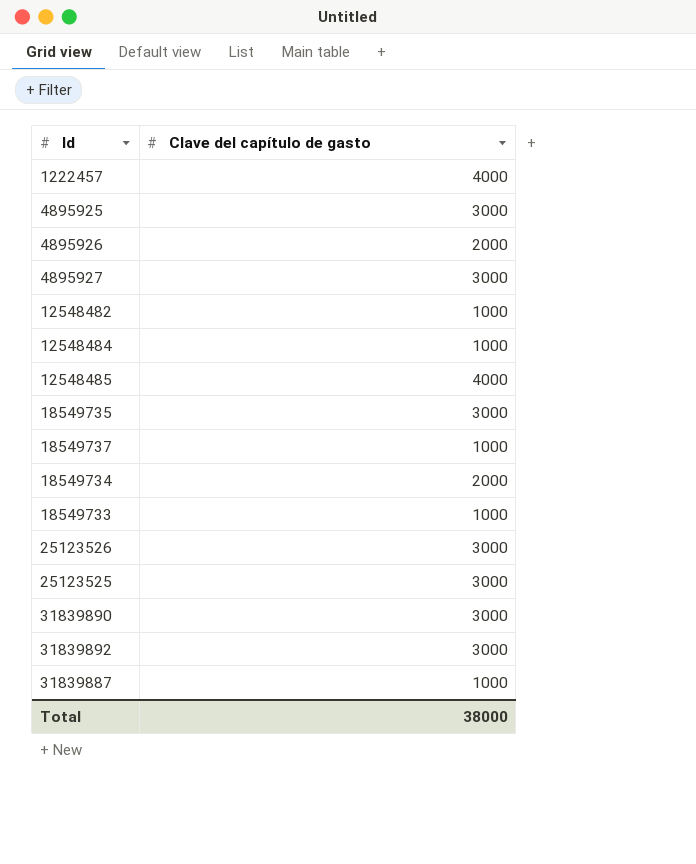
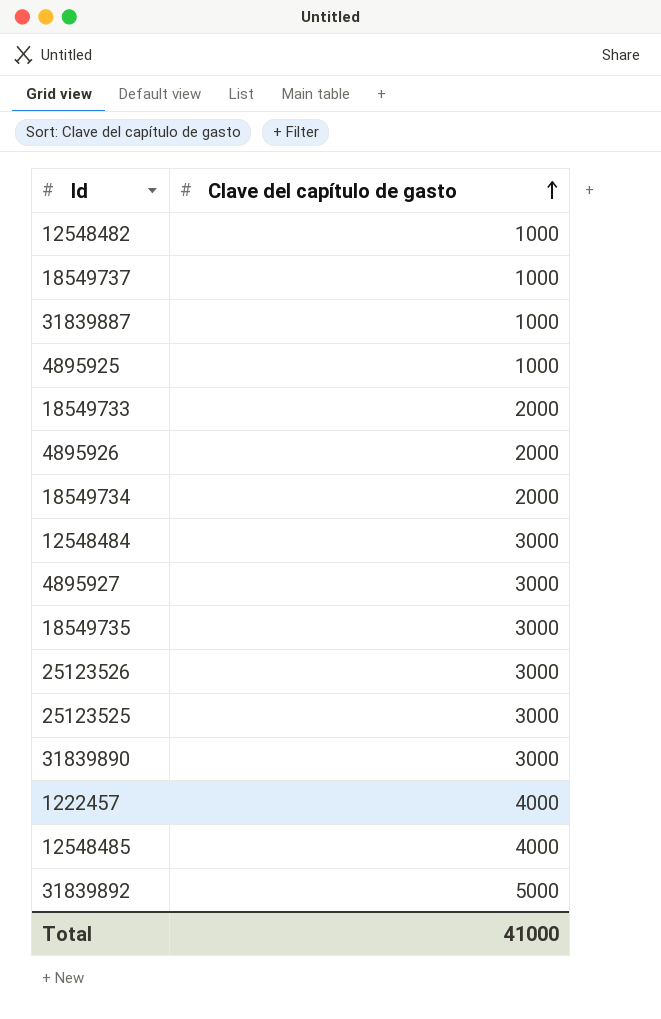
row order: none -> Clave del capítulo de gasto ascending
4895925 | Clave del capítulo de gasto: 3000 -> 1000
18549733 | Clave del capítulo de gasto: 1000 -> 2000
12548484 | Clave del capítulo de gasto: 1000 -> 3000
31839892 | Clave del capítulo de gasto: 3000 -> 5000
Total | Clave del capítulo de gasto: 38000 -> 41000

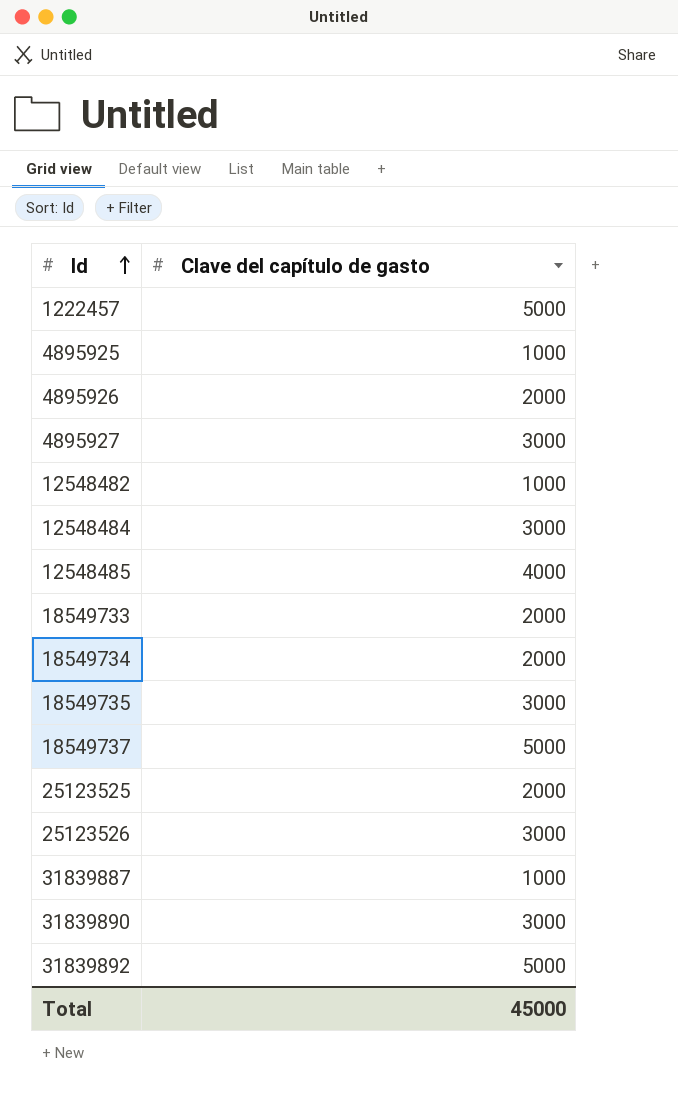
row order: Clave del capítulo de gasto ascending -> Id ascending
1222457 | Clave del capítulo de gasto: 4000 -> 5000
18549737 | Clave del capítulo de gasto: 1000 -> 5000
25123525 | Clave del capítulo de gasto: 3000 -> 2000
Total | Clave del capítulo de gasto: 41000 -> 45000

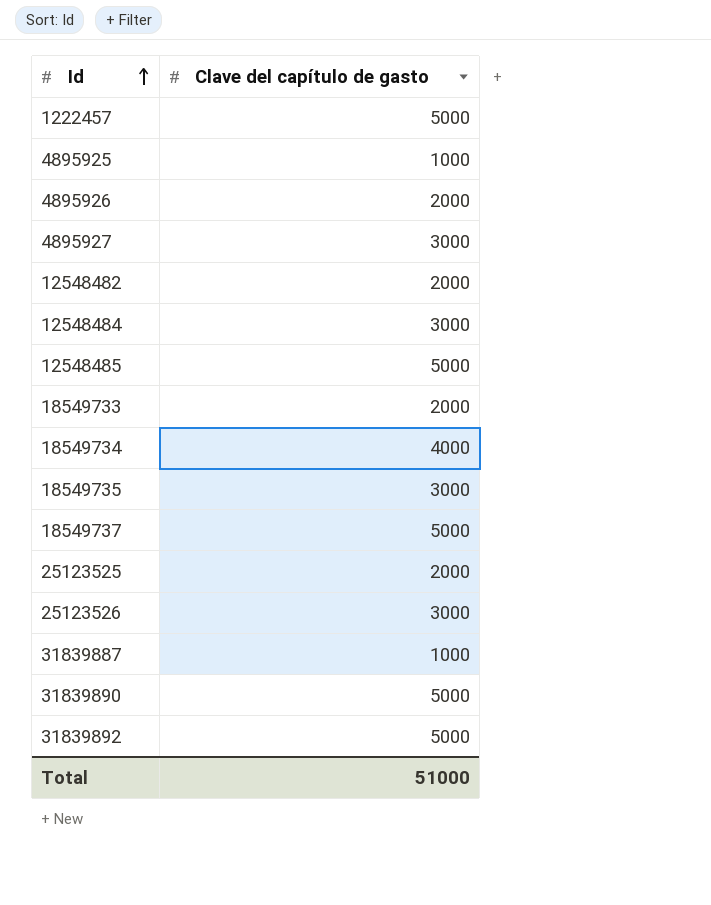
12548482 | Clave del capítulo de gasto: 1000 -> 2000
12548485 | Clave del capítulo de gasto: 4000 -> 5000
18549734 | Clave del capítulo de gasto: 2000 -> 4000
31839890 | Clave del capítulo de gasto: 3000 -> 5000
Total | Clave del capítulo de gasto: 45000 -> 51000

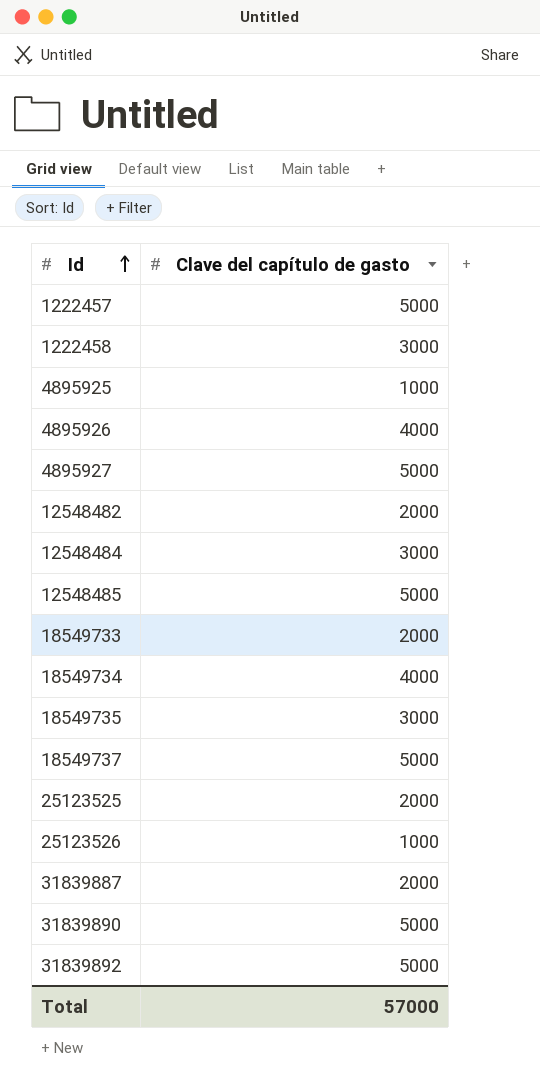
row 1222458: none -> 3000
4895926 | Clave del capítulo de gasto: 2000 -> 4000
4895927 | Clave del capítulo de gasto: 3000 -> 5000
25123526 | Clave del capítulo de gasto: 3000 -> 1000
31839887 | Clave del capítulo de gasto: 1000 -> 2000
Total | Clave del capítulo de gasto: 51000 -> 57000

